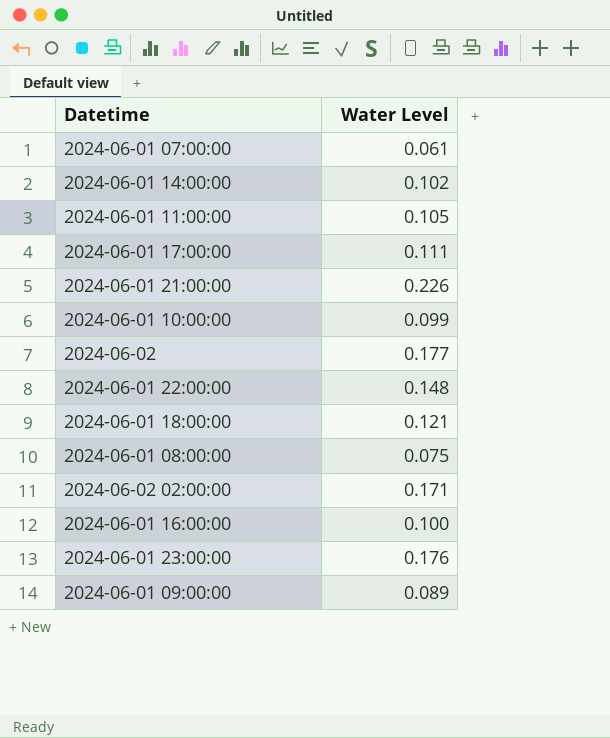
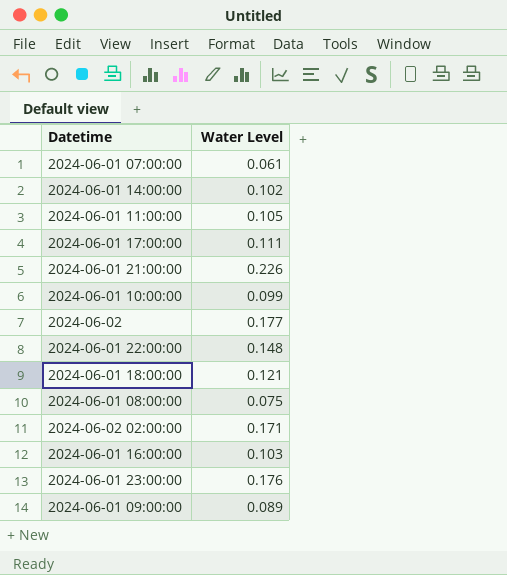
2024-06-01 16:00:00 | Water Level: 0.100 -> 0.103

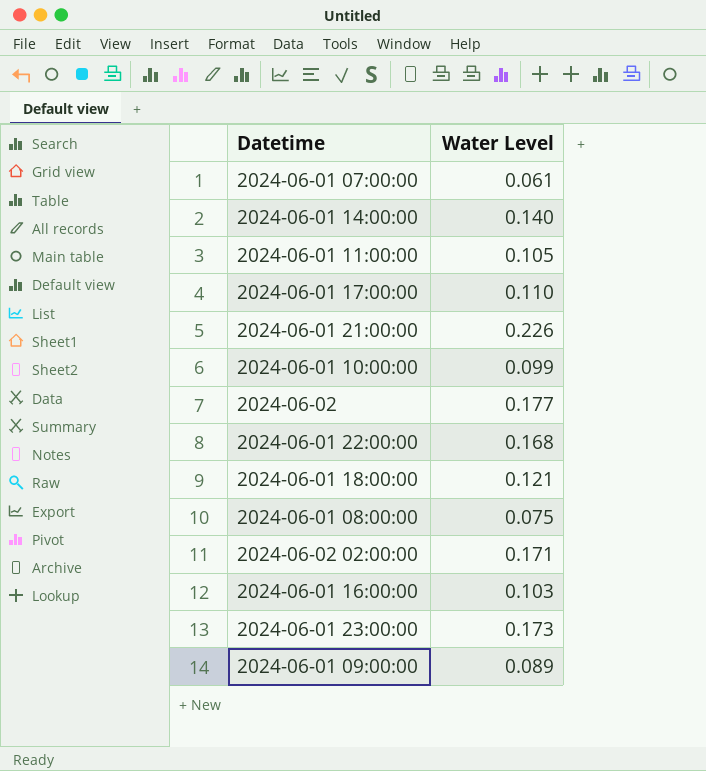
2024-06-01 14:00:00 | Water Level: 0.102 -> 0.140
2024-06-01 17:00:00 | Water Level: 0.111 -> 0.110
2024-06-01 22:00:00 | Water Level: 0.148 -> 0.168
2024-06-01 23:00:00 | Water Level: 0.176 -> 0.173

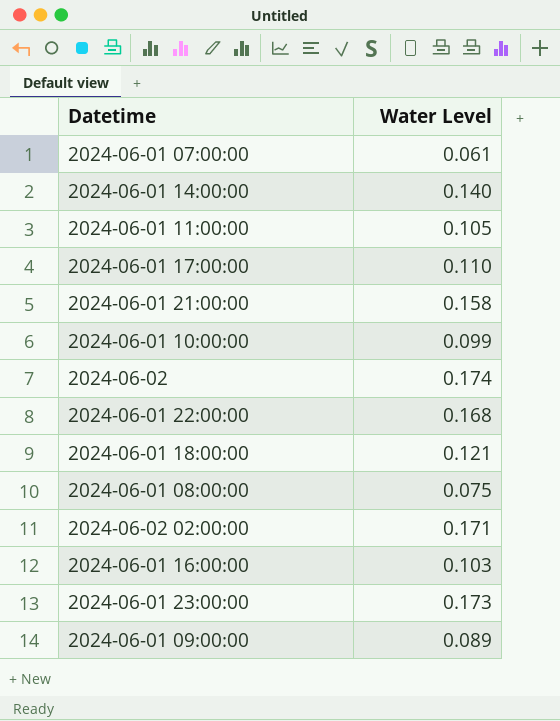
2024-06-01 21:00:00 | Water Level: 0.226 -> 0.158
2024-06-02 | Water Level: 0.177 -> 0.174

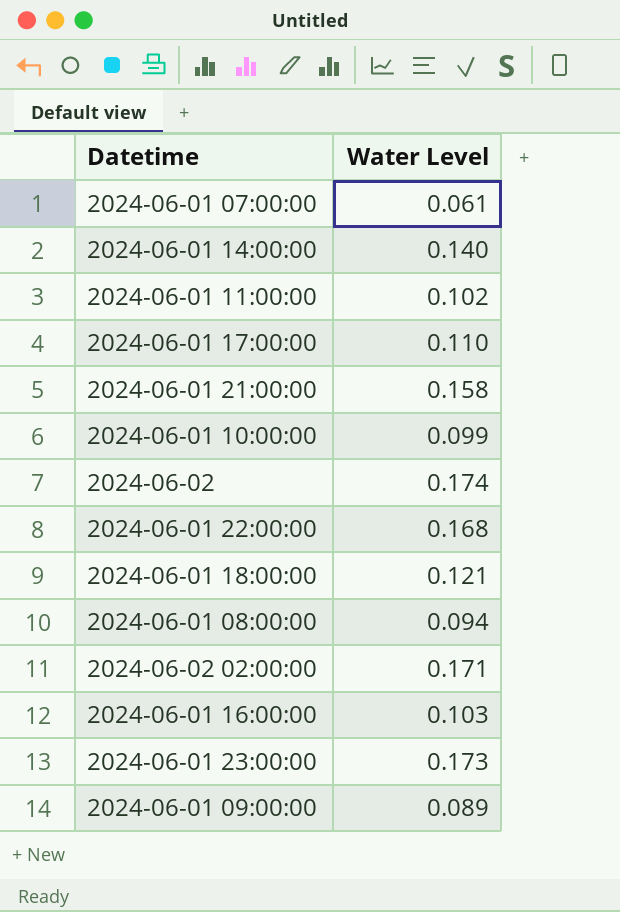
2024-06-01 11:00:00 | Water Level: 0.105 -> 0.102
2024-06-01 08:00:00 | Water Level: 0.075 -> 0.094

